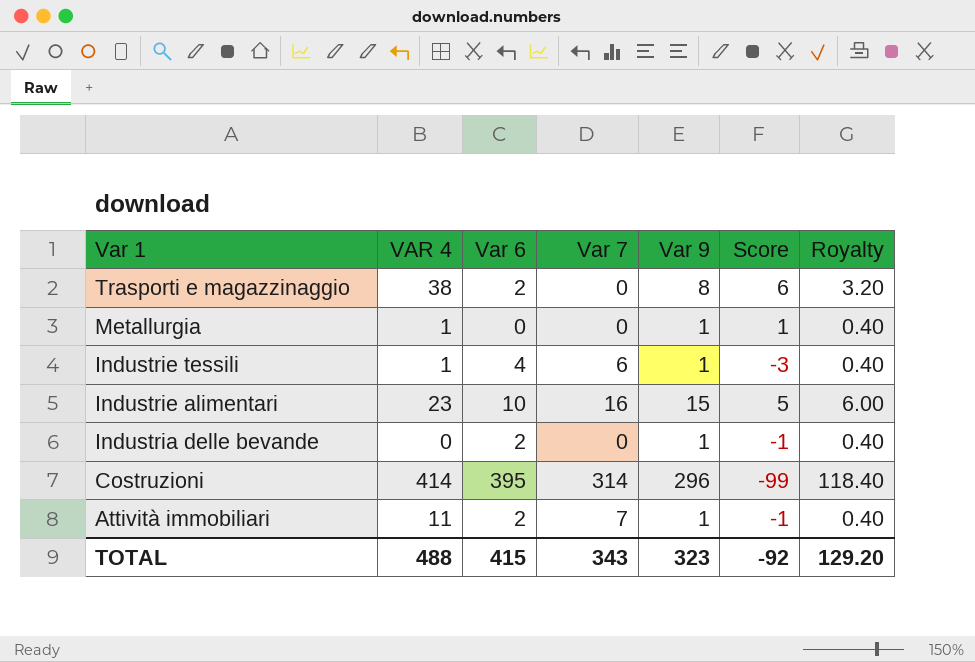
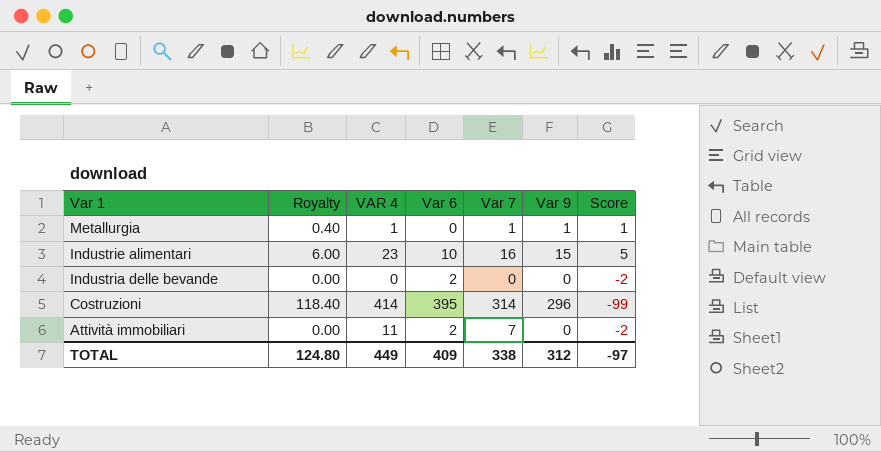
column Royalty | position: 7 -> 2
row Trasporti e magazzinaggio: 38 | 2 | 0 | 8 | 6 | 3.20 -> none
row Industrie tessili: 1 | 4 | 6 | 1 | -3 | 0.40 -> none
Metallurgia | Var 7: 0 -> 1
Industria delle bevande | Royalty: 0.40 -> 0.00
Industria delle bevande | Var 9: 1 -> 0
Industria delle bevande | Score: -1 -> -2
Attività immobiliari | Royalty: 0.40 -> 0.00
Attività immobiliari | Var 9: 1 -> 0
Attività immobiliari | Score: -1 -> -2
TOTAL | Royalty: 129.20 -> 124.80
TOTAL | VAR 4: 488 -> 449
TOTAL | Var 6: 415 -> 409
TOTAL | Var 7: 343 -> 338
TOTAL | Var 9: 323 -> 312
TOTAL | Score: -92 -> -97

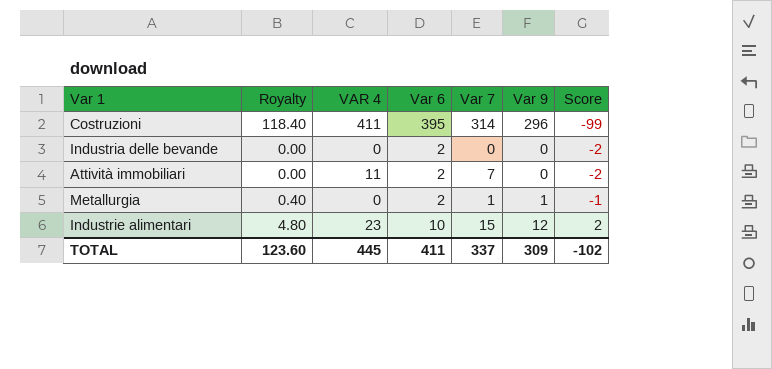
row order: Var 1 descending -> Score ascending
Costruzioni | VAR 4: 414 -> 411
Metallurgia | VAR 4: 1 -> 0
Metallurgia | Var 6: 0 -> 2
Metallurgia | Score: 1 -> -1
Industrie alimentari | Royalty: 6.00 -> 4.80
Industrie alimentari | Var 7: 16 -> 15
Industrie alimentari | Var 9: 15 -> 12
Industrie alimentari | Score: 5 -> 2
TOTAL | Royalty: 124.80 -> 123.60
TOTAL | VAR 4: 449 -> 445
TOTAL | Var 6: 409 -> 411
TOTAL | Var 7: 338 -> 337
TOTAL | Var 9: 312 -> 309
TOTAL | Score: -97 -> -102

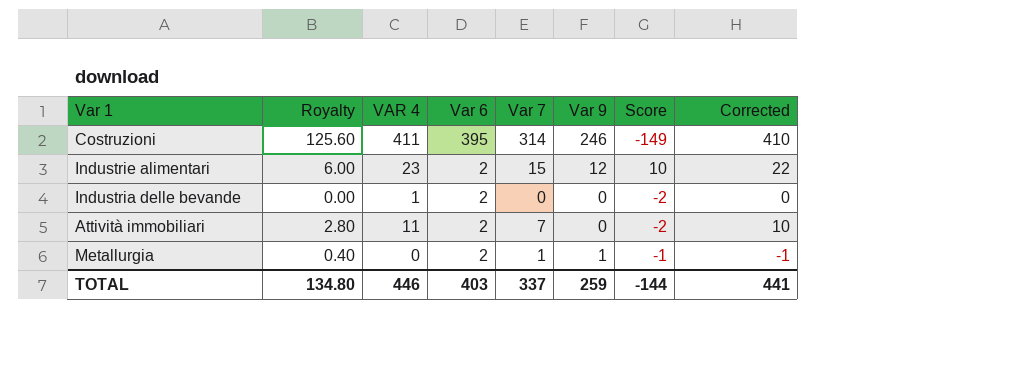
row order: Score ascending -> Var 6 descending
column Royalty | formula: [Var 9] * 0.4 -> [Var 7] * 0.4
column Corrected | formula: none -> [VAR 4] - 1
Costruzioni | Var 9: 296 -> 246
Costruzioni | Score: -99 -> -149
Industrie alimentari | Var 6: 10 -> 2
Industrie alimentari | Score: 2 -> 10
Industria delle bevande | VAR 4: 0 -> 1
TOTAL | Royalty: 123.60 -> 134.80
TOTAL | VAR 4: 445 -> 446
TOTAL | Var 6: 411 -> 403
TOTAL | Var 9: 309 -> 259
TOTAL | Score: -102 -> -144

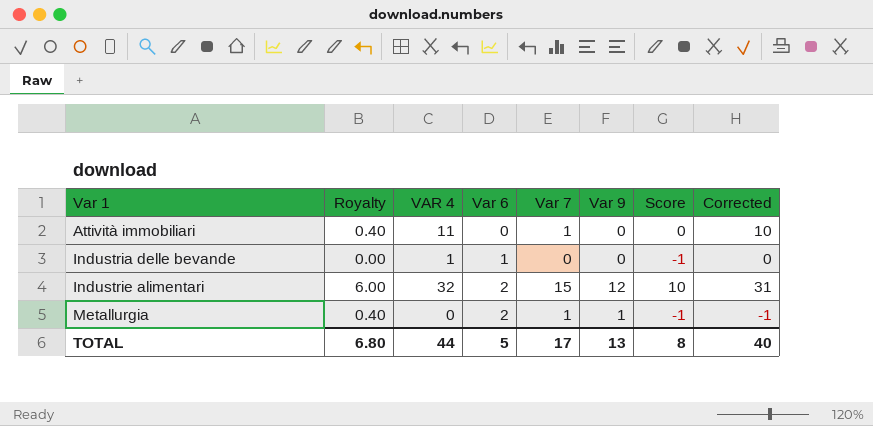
row order: Var 6 descending -> Var 1 ascending
row Costruzioni: 125.60 | 411 | 395 | 314 | 246 | -149 | 410 -> none
Attività immobiliari | Royalty: 2.80 -> 0.40
Attività immobiliari | Var 6: 2 -> 0
Attività immobiliari | Var 7: 7 -> 1
Attività immobiliari | Score: -2 -> 0
Industria delle bevande | Var 6: 2 -> 1
Industria delle bevande | Score: -2 -> -1
Industrie alimentari | VAR 4: 23 -> 32
Industrie alimentari | Corrected: 22 -> 31
TOTAL | Royalty: 134.80 -> 6.80
TOTAL | VAR 4: 446 -> 44
TOTAL | Var 6: 403 -> 5
TOTAL | Var 7: 337 -> 17
TOTAL | Var 9: 259 -> 13
TOTAL | Score: -144 -> 8
TOTAL | Corrected: 441 -> 40

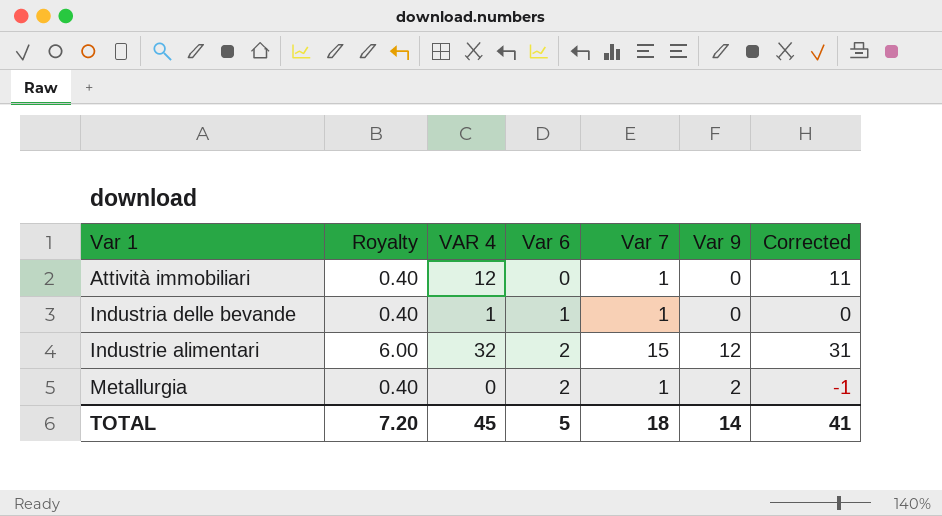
column Score | formula: [Var 9] - [Var 6] -> none
Attività immobiliari | VAR 4: 11 -> 12
Attività immobiliari | Corrected: 10 -> 11
Industria delle bevande | Royalty: 0.00 -> 0.40
Industria delle bevande | Var 7: 0 -> 1
Metallurgia | Var 9: 1 -> 2
TOTAL | Royalty: 6.80 -> 7.20
TOTAL | VAR 4: 44 -> 45
TOTAL | Var 7: 17 -> 18
TOTAL | Var 9: 13 -> 14
TOTAL | Corrected: 40 -> 41

